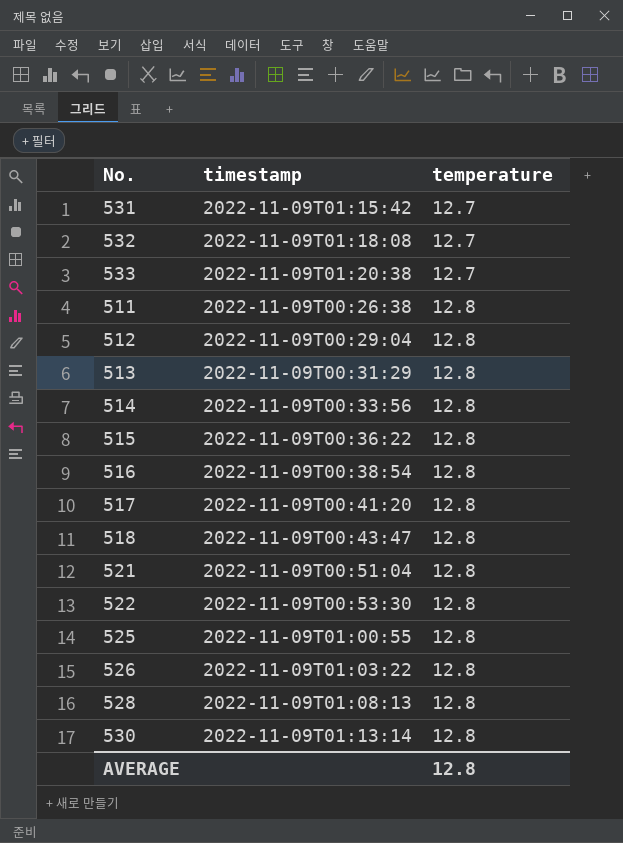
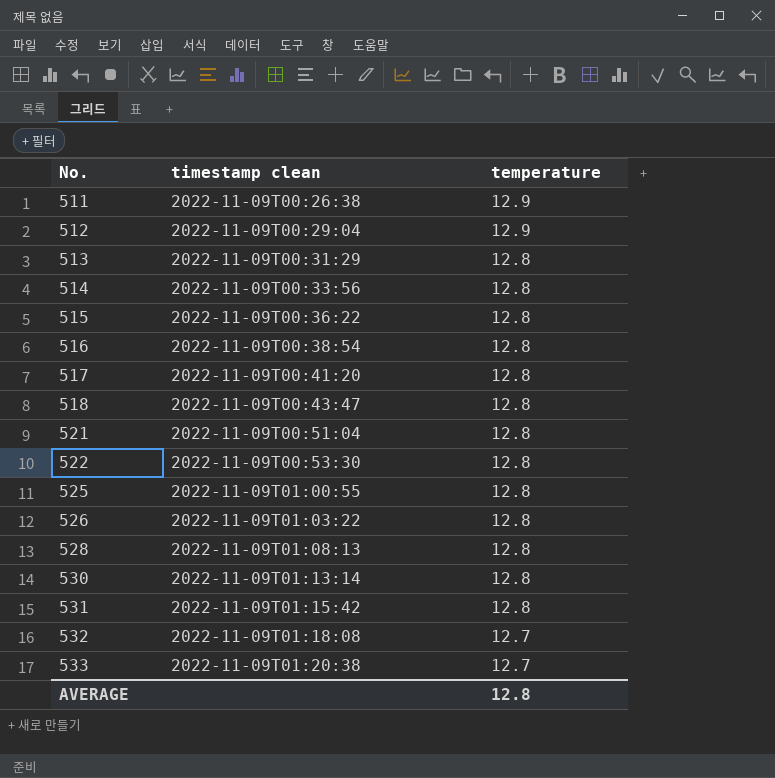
row order: temperature ascending -> No. ascending
column name: timestamp -> timestamp clean
511 | temperature: 12.8 -> 12.9
512 | temperature: 12.8 -> 12.9
531 | temperature: 12.7 -> 12.8

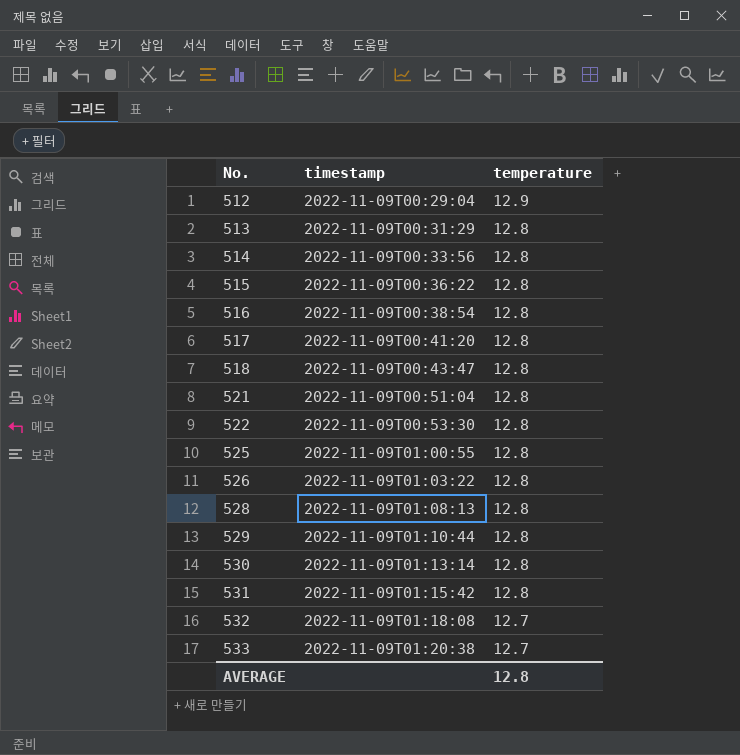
column name: timestamp clean -> timestamp
row 511: 2022-11-09T00:26:38 | 12.9 -> none
row 529: none -> 2022-11-09T01:10:44 | 12.8

